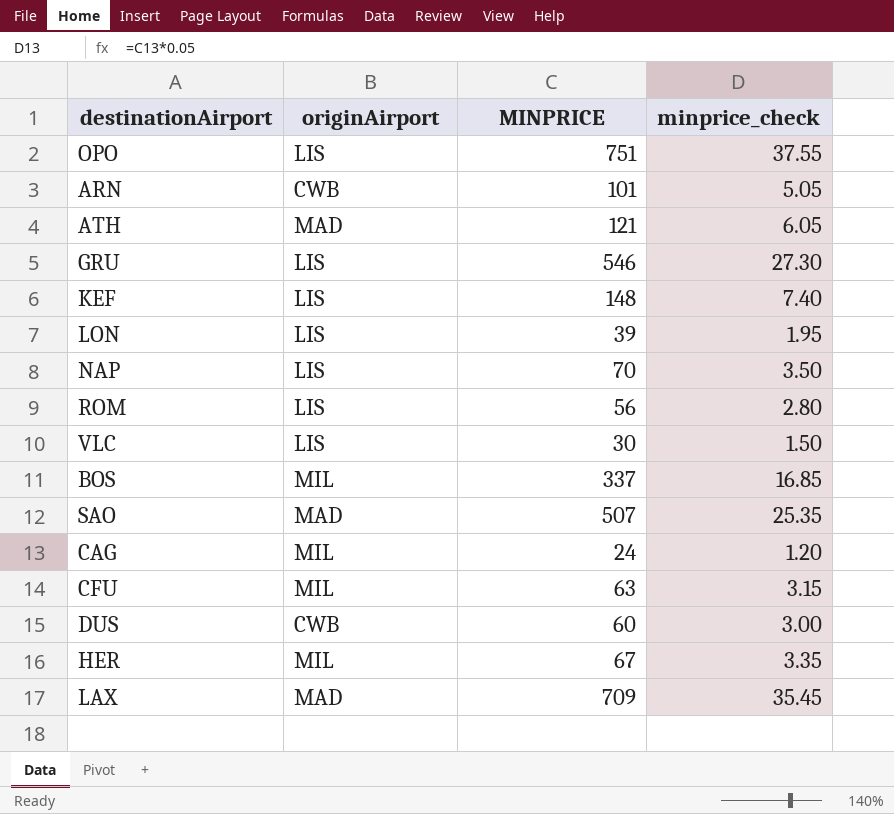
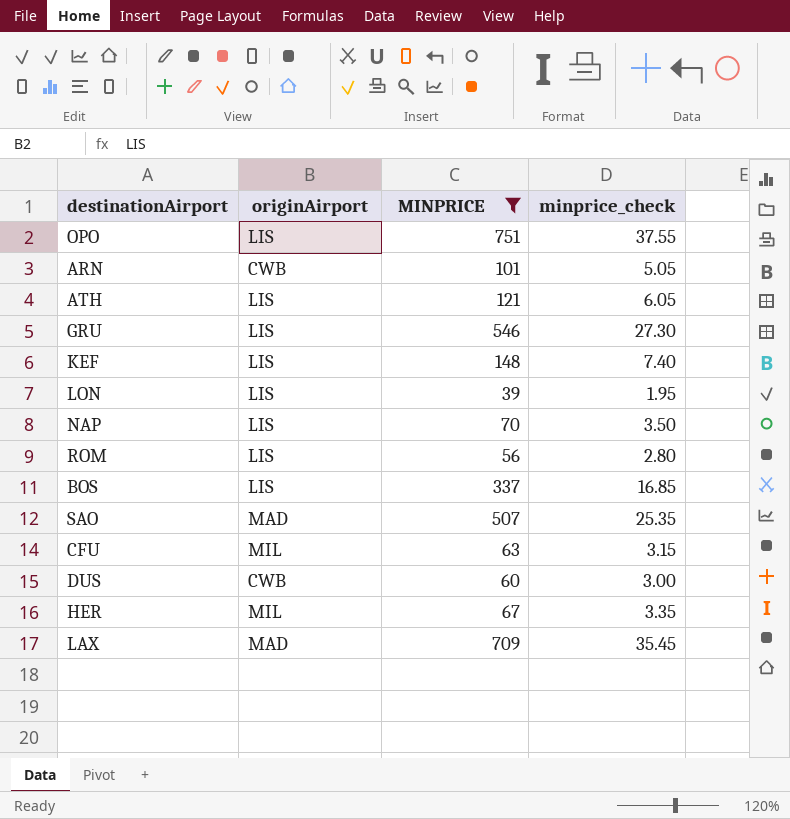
filter: none -> MINPRICE >= 39
ATH | originAirport: MAD -> LIS
BOS | originAirport: MIL -> LIS

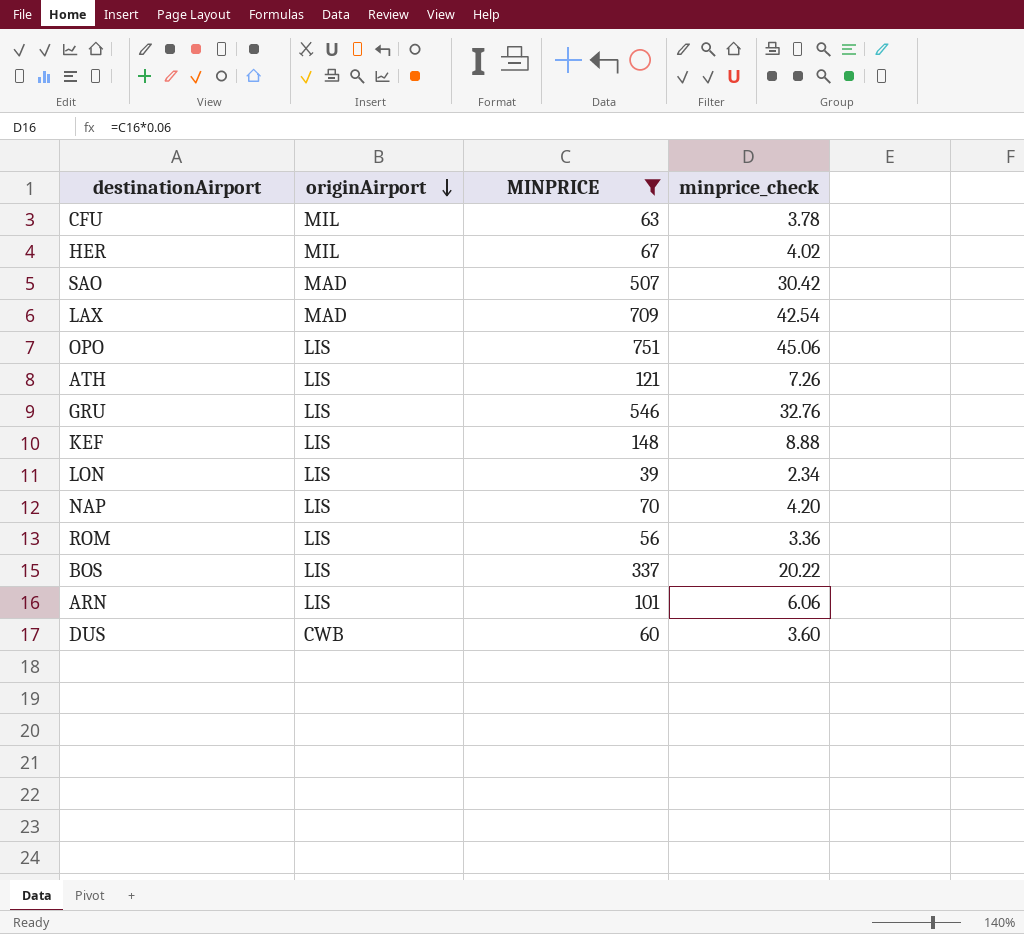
row order: none -> originAirport descending
column minprice_check | formula: [MINPRICE] * 0.05 -> [MINPRICE] * 0.06
ARN | originAirport: CWB -> LIS

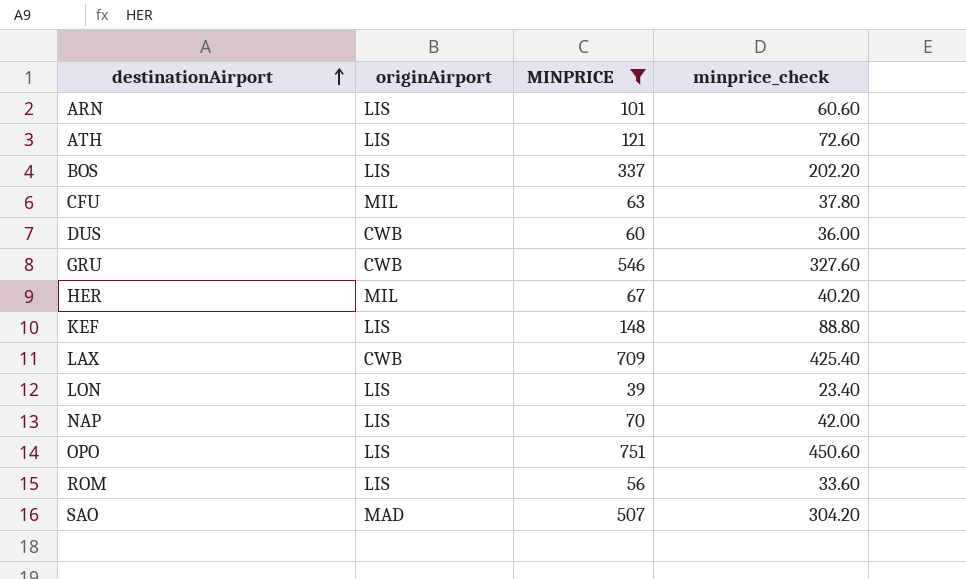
row order: originAirport descending -> destinationAirport ascending
column minprice_check | formula: [MINPRICE] * 0.06 -> [MINPRICE] * 0.6
GRU | originAirport: LIS -> CWB
LAX | originAirport: MAD -> CWB

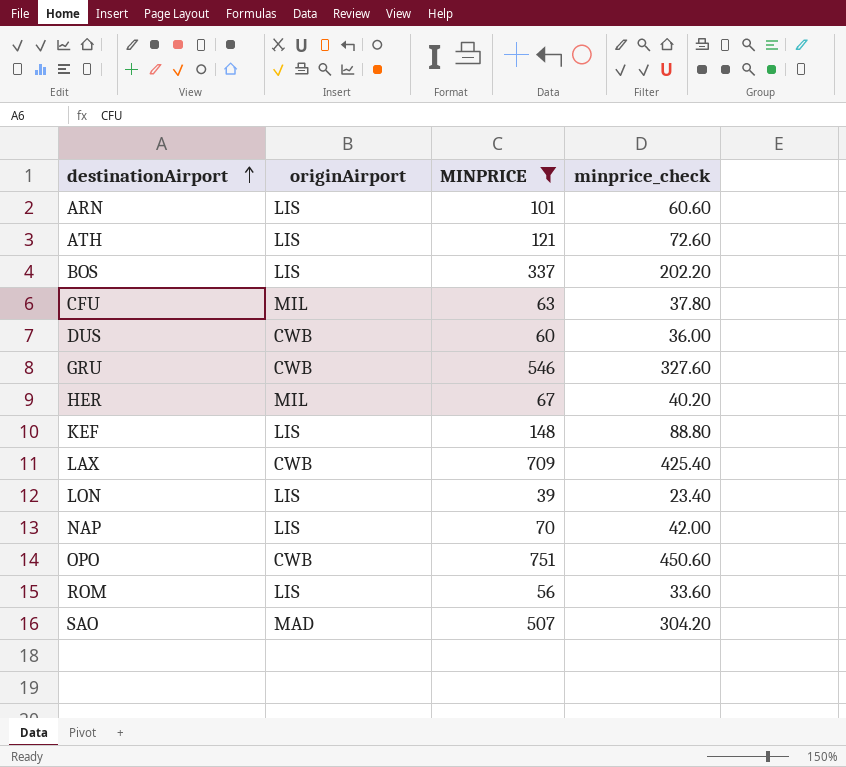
OPO | originAirport: LIS -> CWB

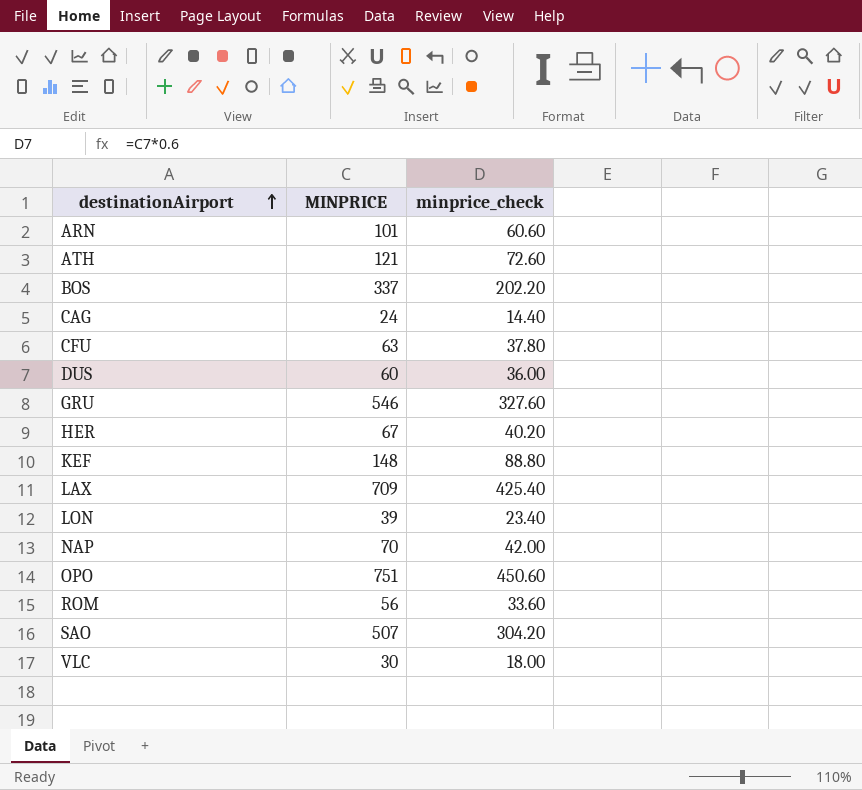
filter: MINPRICE >= 39 -> none
column originAirport | position: 2 -> none

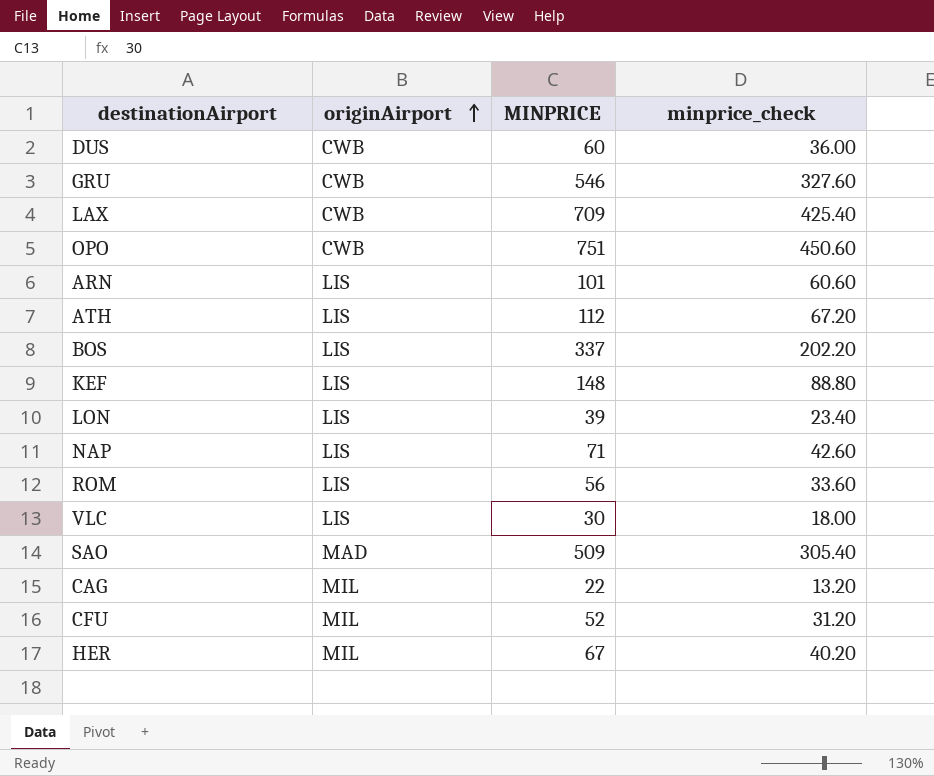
row order: destinationAirport ascending -> originAirport ascending
column originAirport | position: none -> 2
ATH | MINPRICE: 121 -> 112
ATH | minprice_check: 72.60 -> 67.20
NAP | MINPRICE: 70 -> 71
NAP | minprice_check: 42.00 -> 42.60
SAO | MINPRICE: 507 -> 509
SAO | minprice_check: 304.20 -> 305.40
CAG | MINPRICE: 24 -> 22
CAG | minprice_check: 14.40 -> 13.20
CFU | MINPRICE: 63 -> 52
CFU | minprice_check: 37.80 -> 31.20

